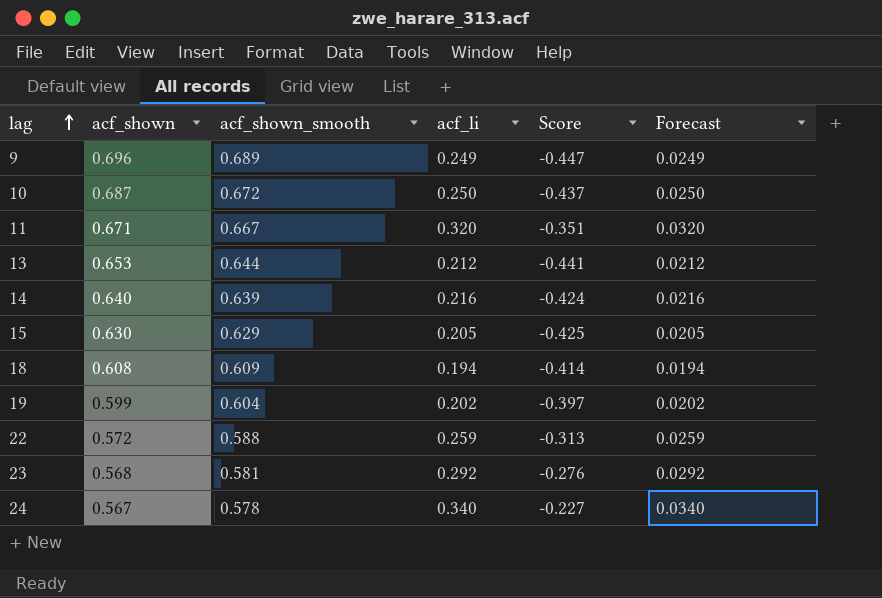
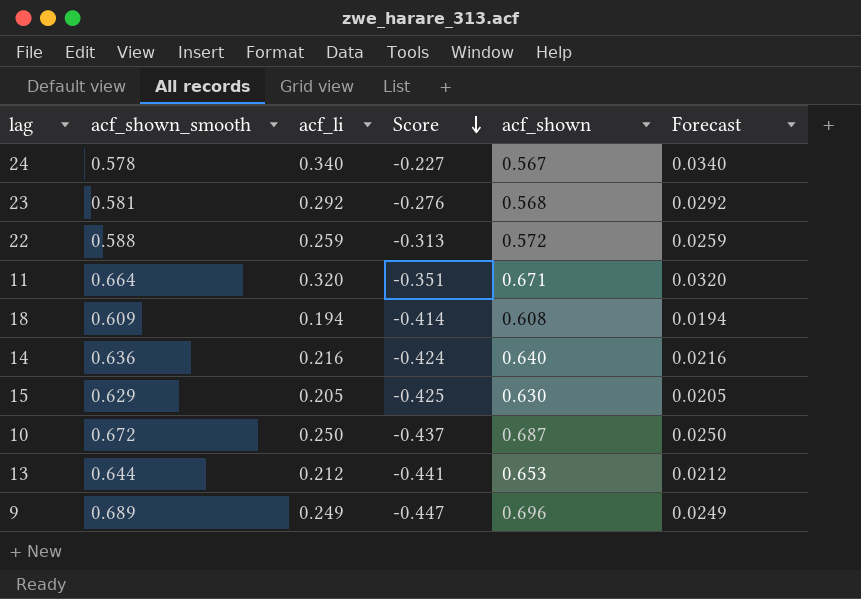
row order: lag ascending -> Score descending
column acf_shown | position: 2 -> 5
row 19: 0.599 | 0.604 | 0.202 | -0.397 | 0.0202 -> none
11 | acf_shown_smooth: 0.667 -> 0.664
14 | acf_shown_smooth: 0.639 -> 0.636

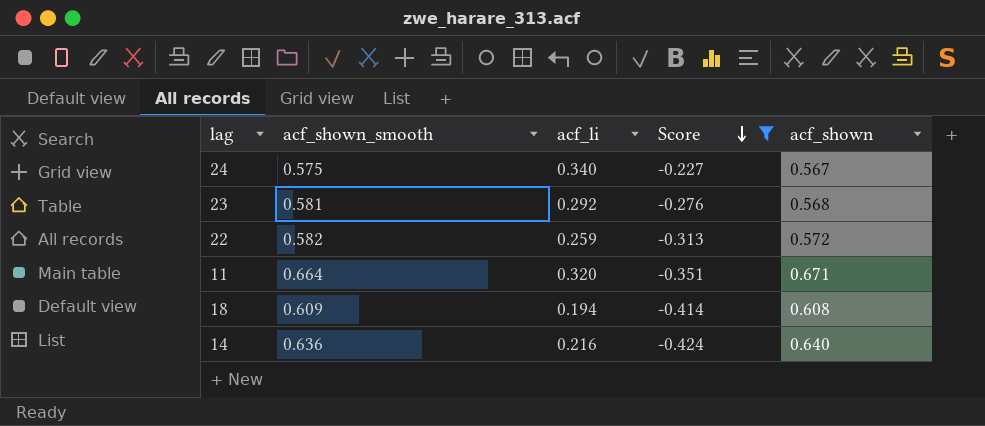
filter: none -> Score >= -0.424
column Forecast | formula: [acf_li] * 0.1 -> none
24 | acf_shown_smooth: 0.578 -> 0.575
22 | acf_shown_smooth: 0.588 -> 0.582

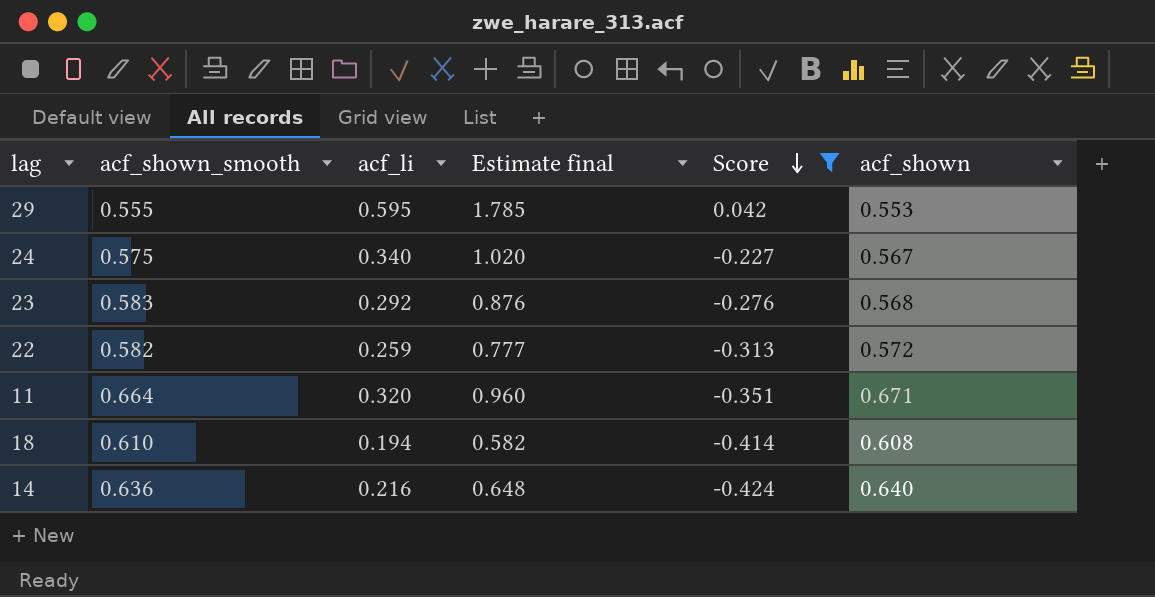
column Estimate final | formula: none -> [acf_li] * 3
row 29: none -> 0.555 | 0.595 | 1.785 | 0.042 | 0.553
23 | acf_shown_smooth: 0.581 -> 0.583
18 | acf_shown_smooth: 0.609 -> 0.610

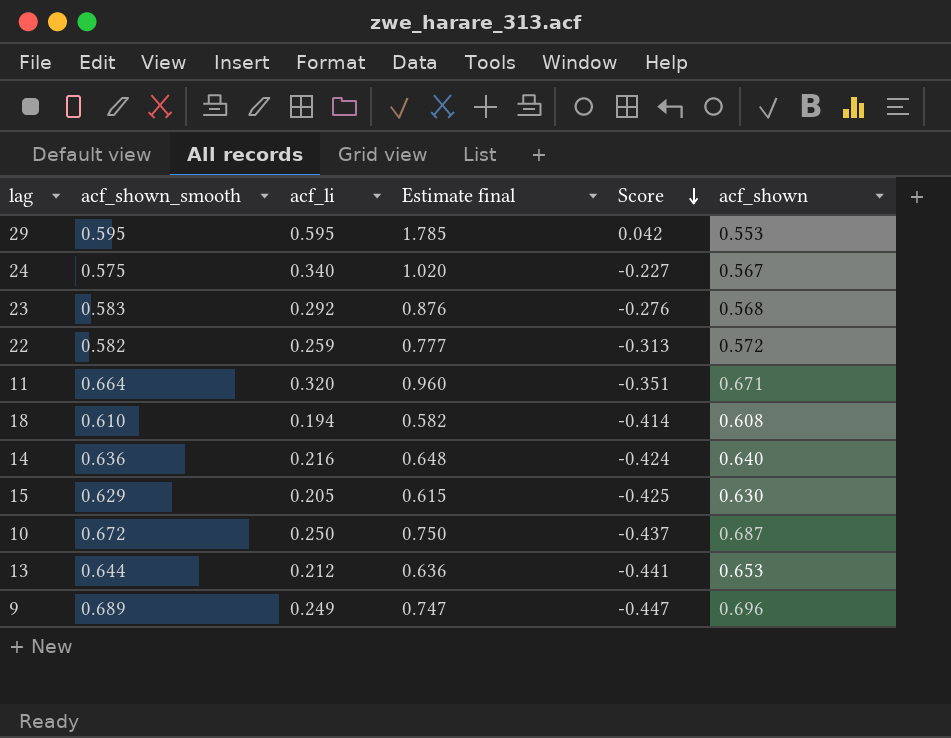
filter: Score >= -0.424 -> none
29 | acf_shown_smooth: 0.555 -> 0.595

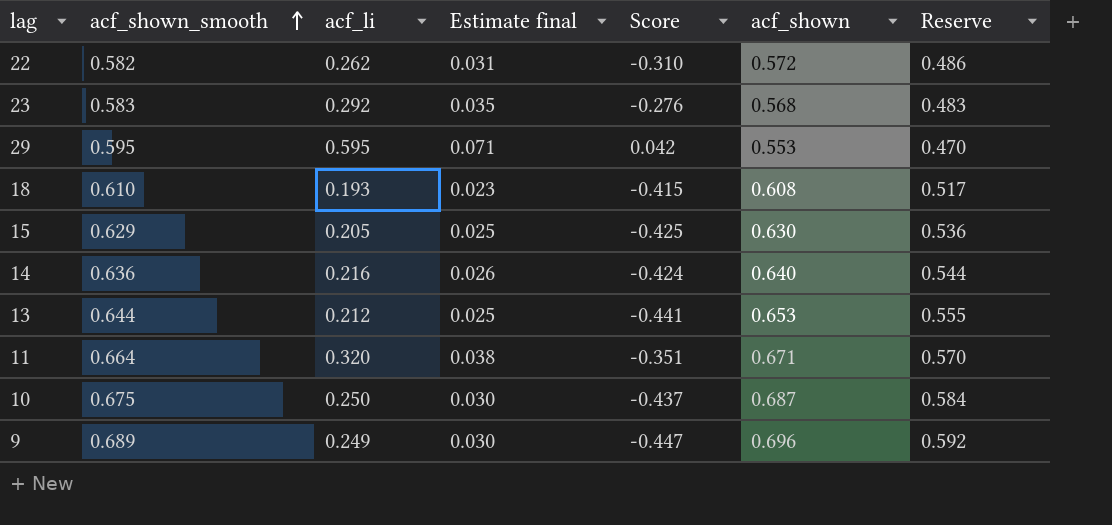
row order: Score descending -> acf_shown_smooth ascending
column Estimate final | formula: [acf_li] * 3 -> [acf_li] * 0.12
column Reserve | formula: none -> [acf_shown] * 0.85
row 24: 0.575 | 0.340 | 1.020 | -0.227 | 0.567 -> none
22 | acf_li: 0.259 -> 0.262
22 | Score: -0.313 -> -0.310
18 | acf_li: 0.194 -> 0.193
18 | Score: -0.414 -> -0.415
10 | acf_shown_smooth: 0.672 -> 0.675

